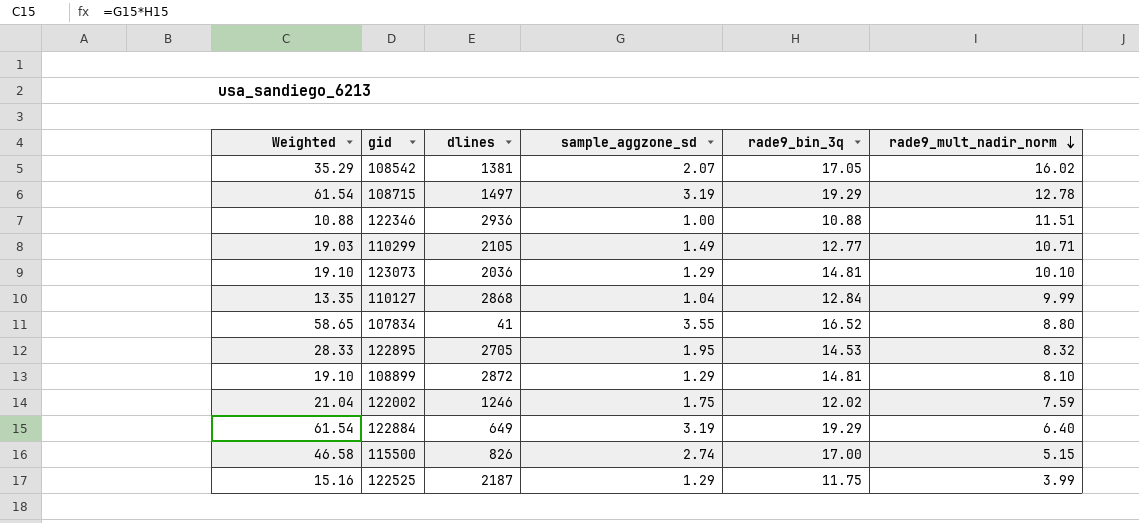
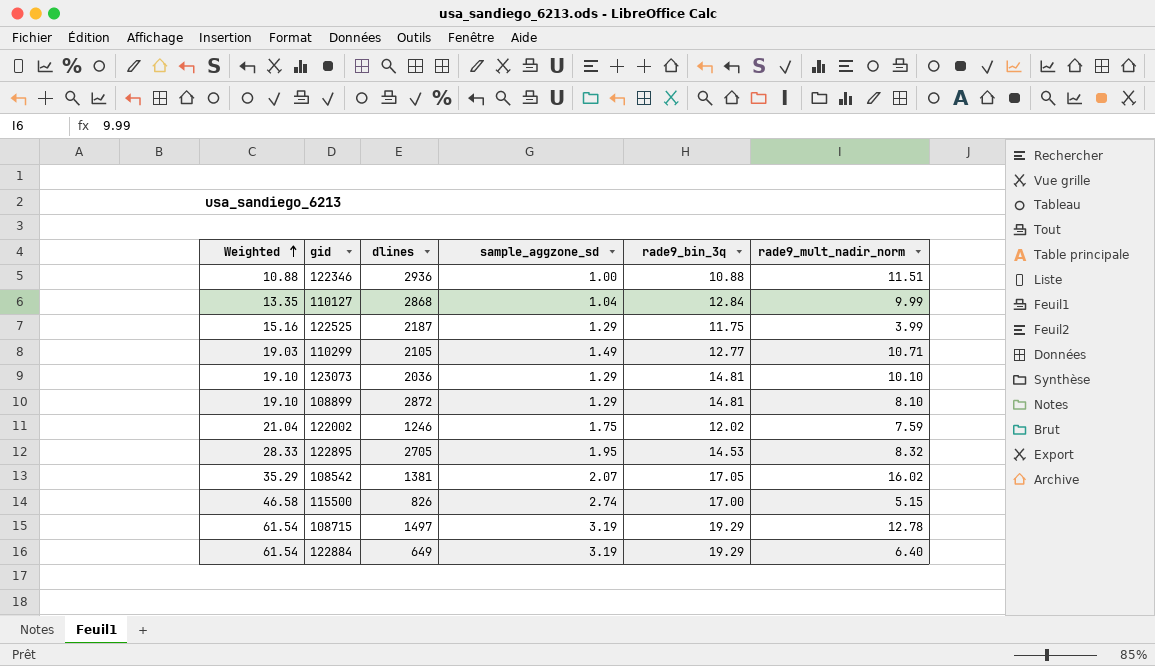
row order: rade9_mult_nadir_norm descending -> Weighted ascending
row 107834: 58.65 | 41 | 3.55 | 16.52 | 8.80 -> none

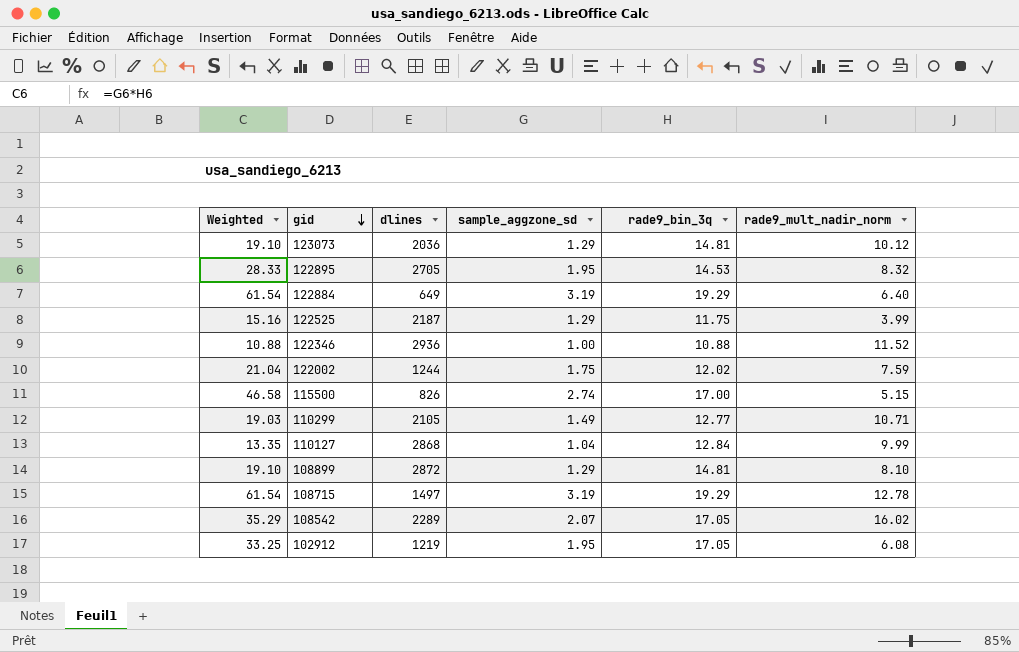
row order: Weighted ascending -> gid descending
123073 | rade9_mult_nadir_norm: 10.10 -> 10.12
122346 | rade9_mult_nadir_norm: 11.51 -> 11.52
122002 | dlines: 1246 -> 1244
108542 | dlines: 1381 -> 2289
row 102912: none -> 33.25 | 1219 | 1.95 | 17.05 | 6.08

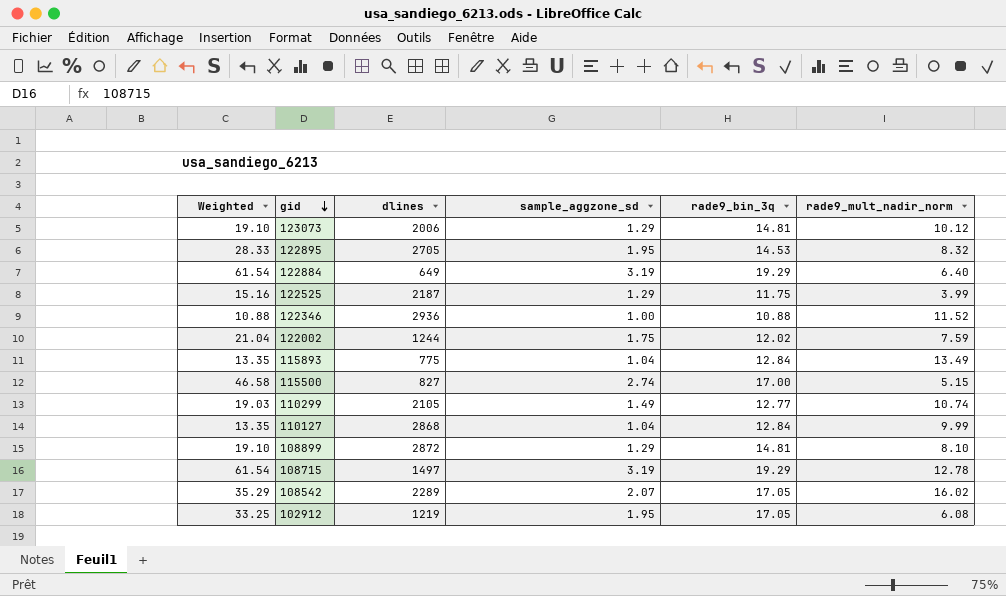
123073 | dlines: 2036 -> 2006
row 115893: none -> 13.35 | 775 | 1.04 | 12.84 | 13.49
115500 | dlines: 826 -> 827
110299 | rade9_mult_nadir_norm: 10.71 -> 10.74

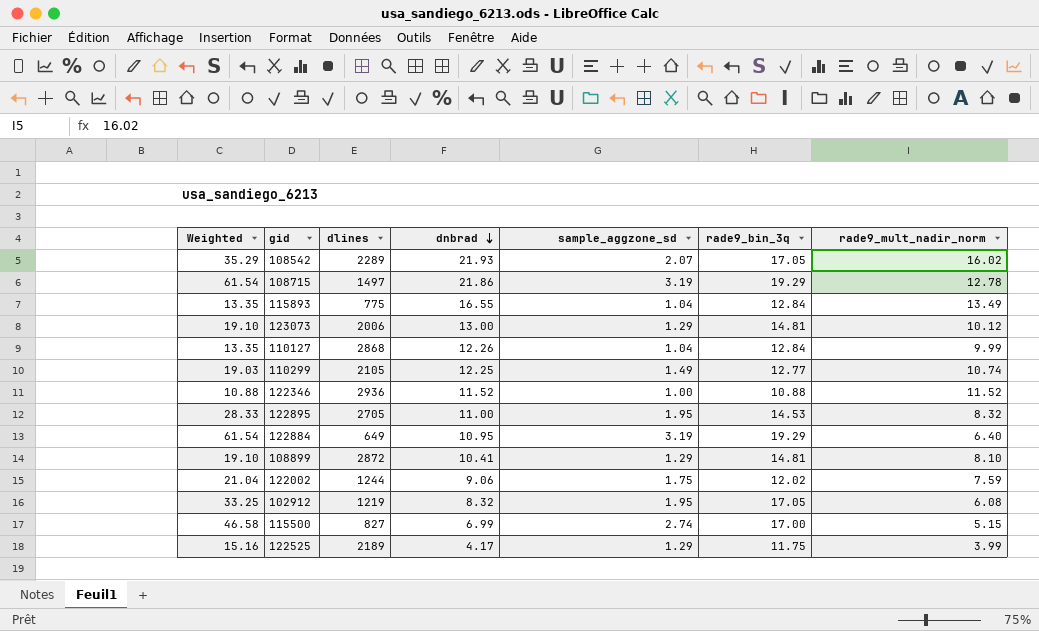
row order: gid descending -> dnbrad descending
column dnbrad | position: none -> 4
122525 | dlines: 2187 -> 2189

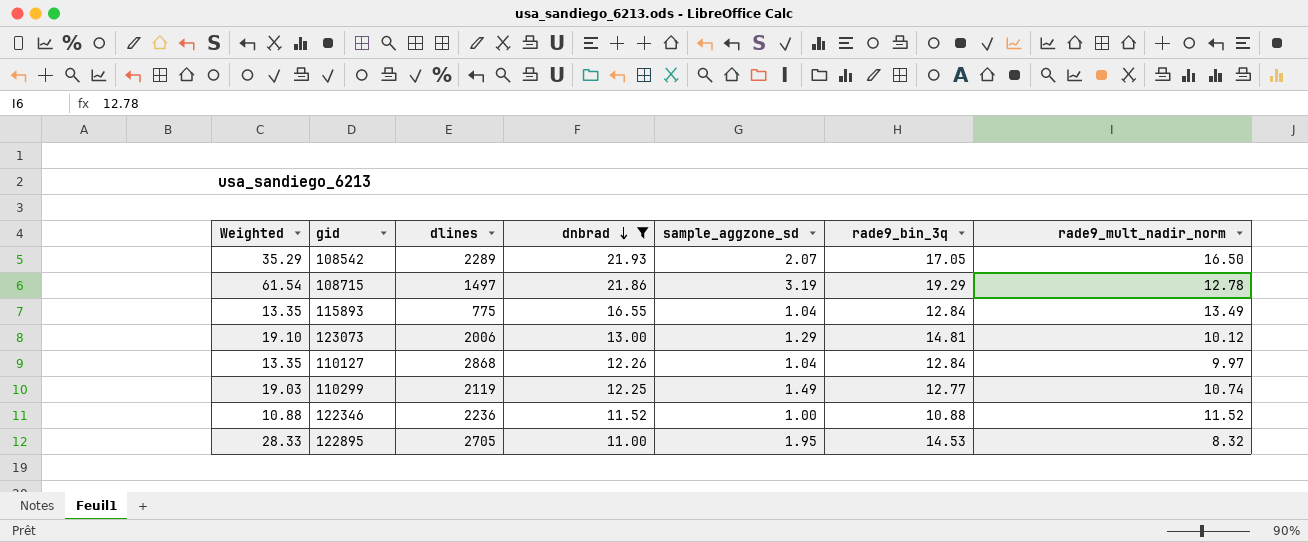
filter: none -> dnbrad >= 11.00
108542 | rade9_mult_nadir_norm: 16.02 -> 16.50
110127 | rade9_mult_nadir_norm: 9.99 -> 9.97
110299 | dlines: 2105 -> 2119
122346 | dlines: 2936 -> 2236

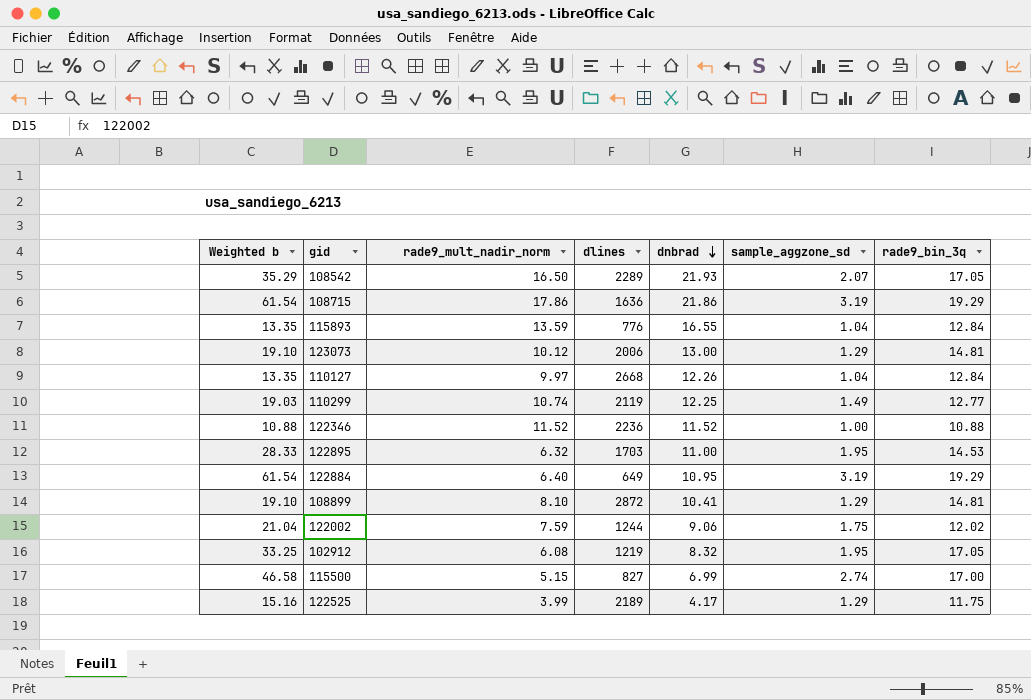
filter: dnbrad >= 11.00 -> none
column name: Weighted -> Weighted b
column rade9_mult_nadir_norm | position: 7 -> 3
108715 | rade9_mult_nadir_norm: 12.78 -> 17.86
108715 | dlines: 1497 -> 1636
115893 | rade9_mult_nadir_norm: 13.49 -> 13.59
115893 | dlines: 775 -> 776
110127 | dlines: 2868 -> 2668
122895 | rade9_mult_nadir_norm: 8.32 -> 6.32
122895 | dlines: 2705 -> 1703

